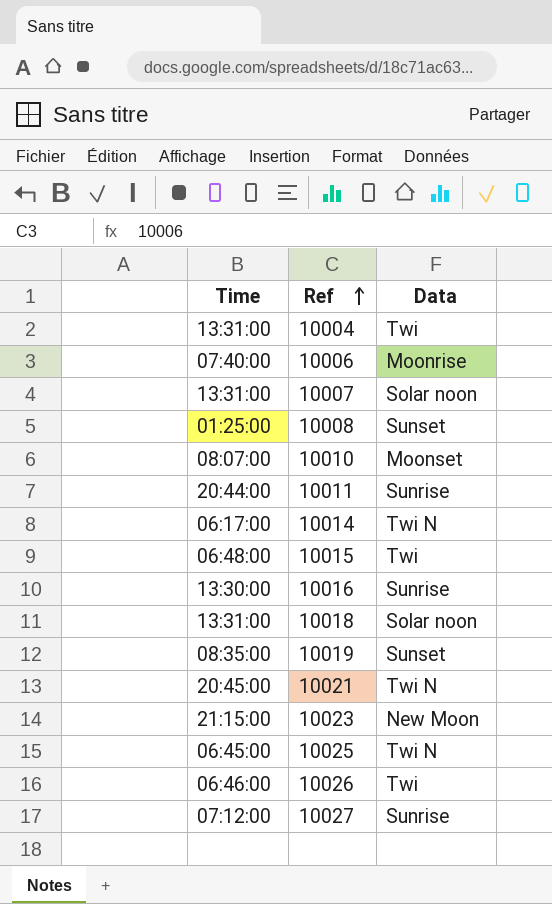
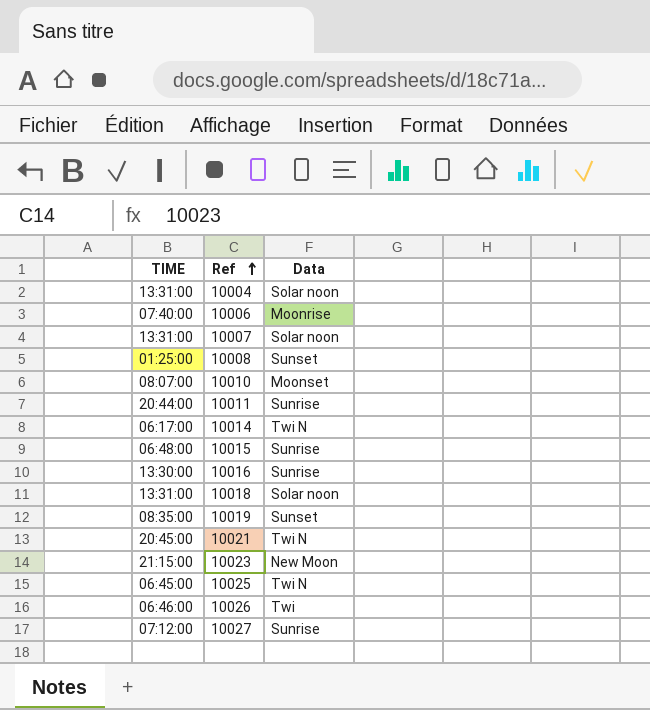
column name: Time -> TIME
10004 | Data: Twi -> Solar noon
10015 | Data: Twi -> Sunrise

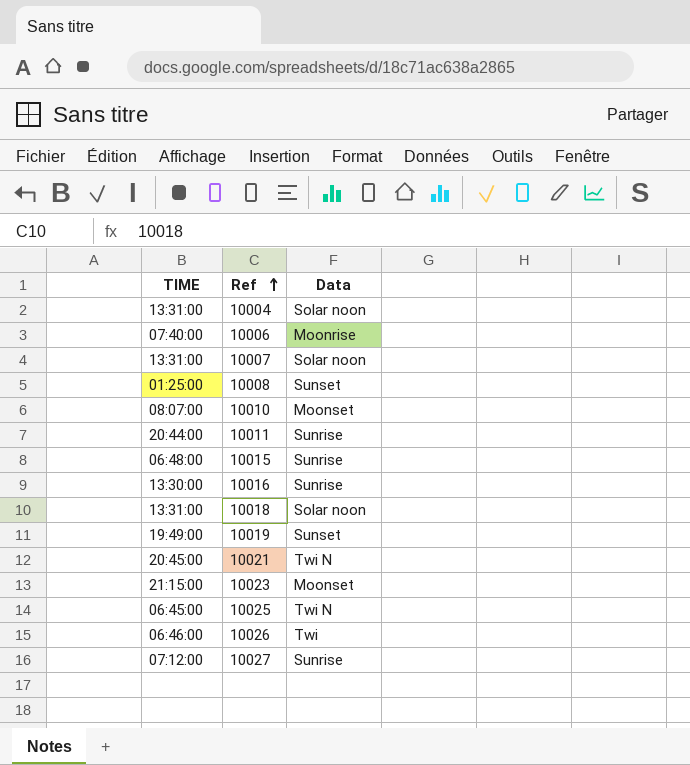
row 10014: 06:17:00 | Twi N -> none
10019 | TIME: 08:35:00 -> 19:49:00
10023 | Data: New Moon -> Moonset

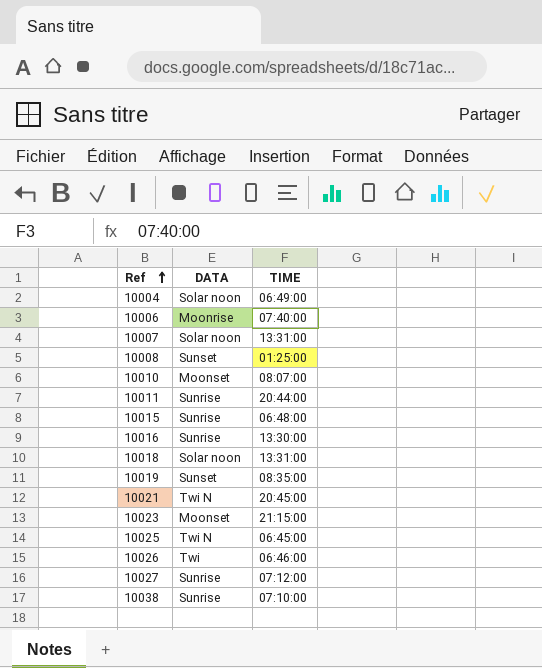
column name: Data -> DATA
column TIME | position: 1 -> 3
10004 | TIME: 13:31:00 -> 06:49:00
10019 | TIME: 19:49:00 -> 08:35:00
row 10038: none -> Sunrise | 07:10:00

